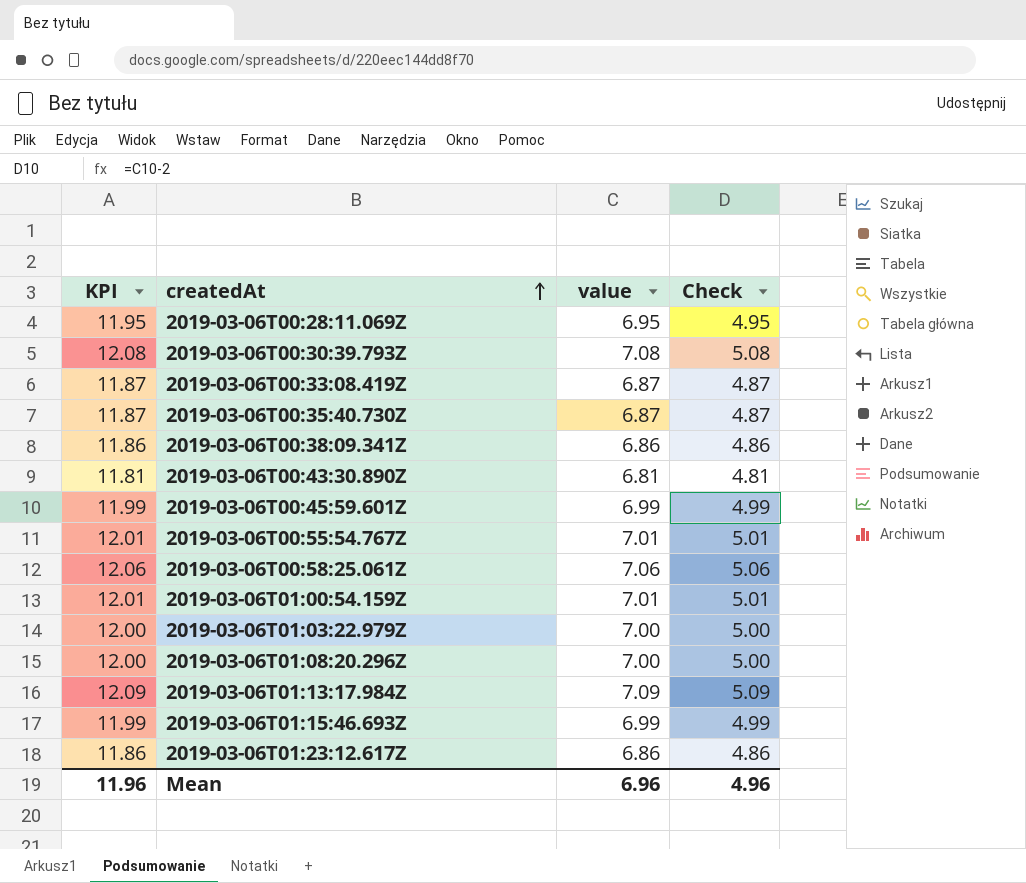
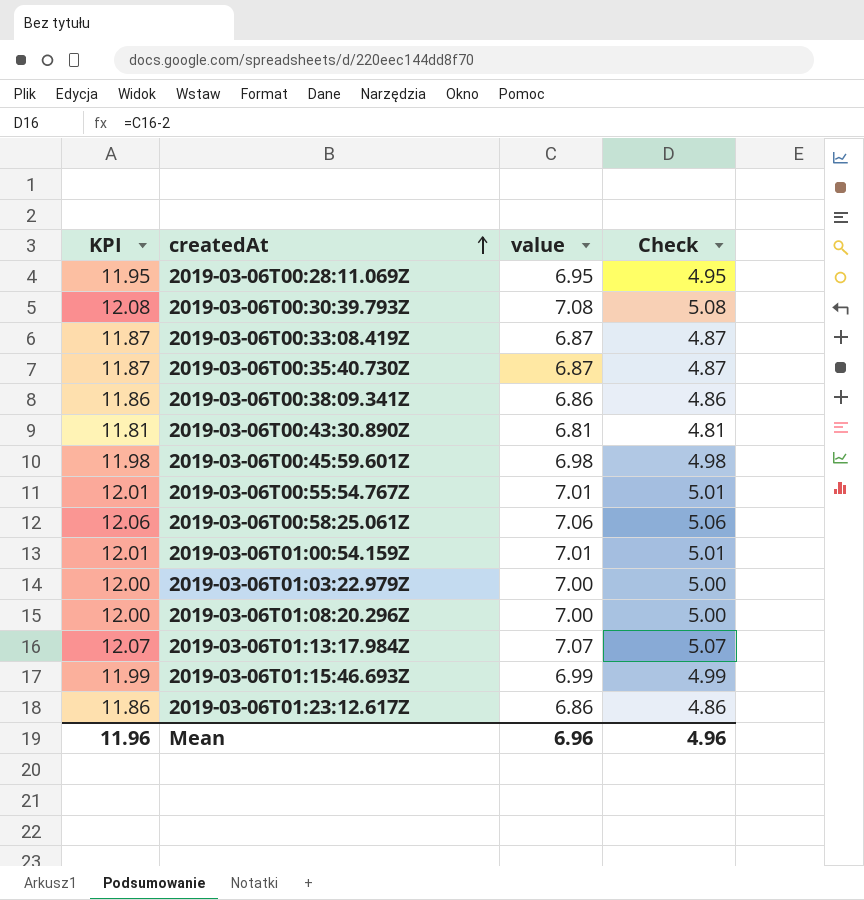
2019-03-06T00:45:59.601Z | KPI: 11.99 -> 11.98
2019-03-06T00:45:59.601Z | value: 6.99 -> 6.98
2019-03-06T00:45:59.601Z | Check: 4.99 -> 4.98
2019-03-06T01:13:17.984Z | KPI: 12.09 -> 12.07
2019-03-06T01:13:17.984Z | value: 7.09 -> 7.07
2019-03-06T01:13:17.984Z | Check: 5.09 -> 5.07

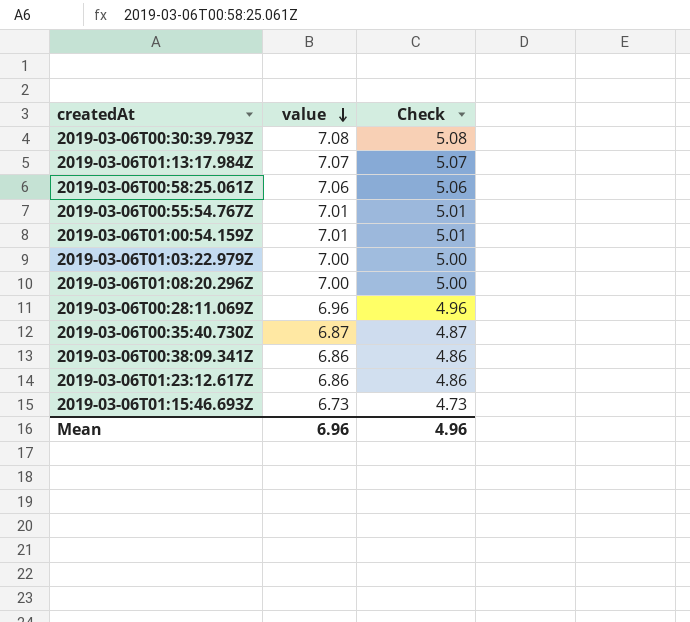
row order: createdAt ascending -> value descending
column KPI | formula: [value] + 5 -> none
row 2019-03-06T00:33:08.419Z: 11.87 | 6.87 | 4.87 -> none
row 2019-03-06T00:43:30.890Z: 11.81 | 6.81 | 4.81 -> none
row 2019-03-06T00:45:59.601Z: 11.98 | 6.98 | 4.98 -> none
2019-03-06T00:28:11.069Z | value: 6.95 -> 6.96
2019-03-06T00:28:11.069Z | Check: 4.95 -> 4.96
2019-03-06T01:15:46.693Z | value: 6.99 -> 6.73
2019-03-06T01:15:46.693Z | Check: 4.99 -> 4.73

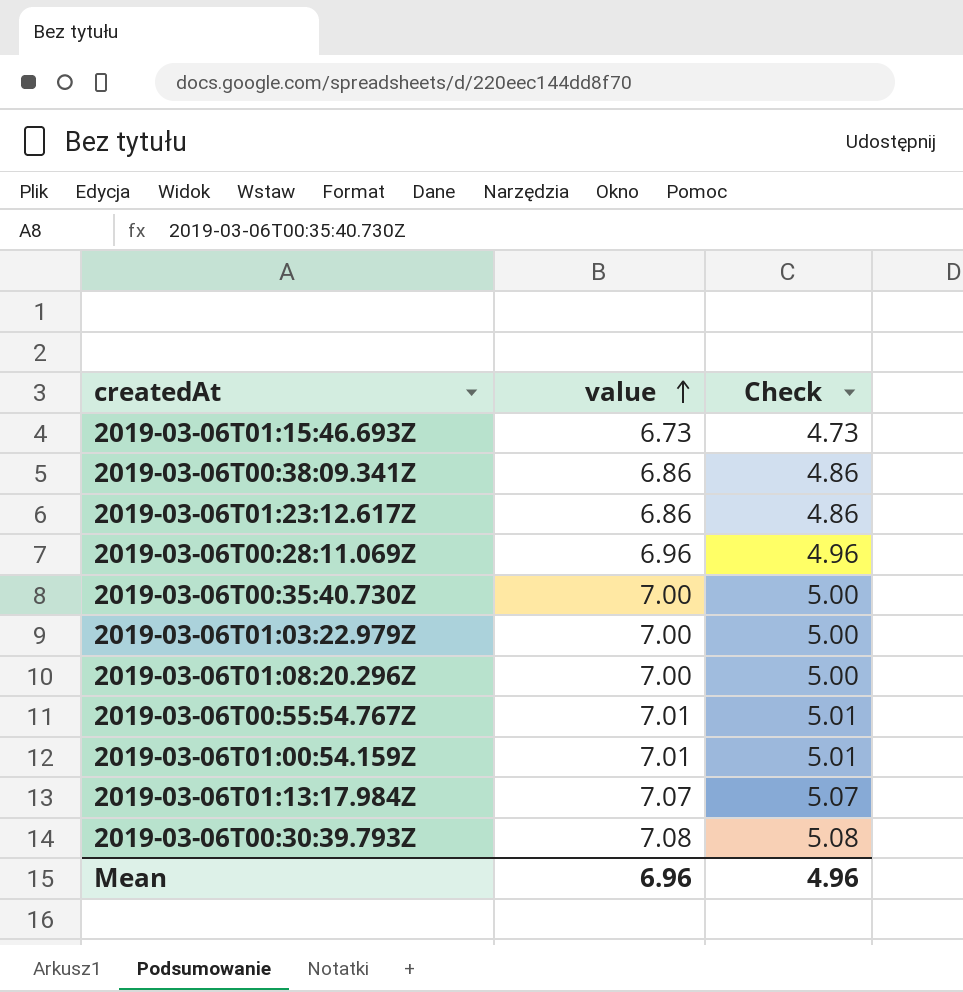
row order: value descending -> value ascending
row 2019-03-06T00:58:25.061Z: 7.06 | 5.06 -> none
2019-03-06T00:35:40.730Z | value: 6.87 -> 7.00
2019-03-06T00:35:40.730Z | Check: 4.87 -> 5.00

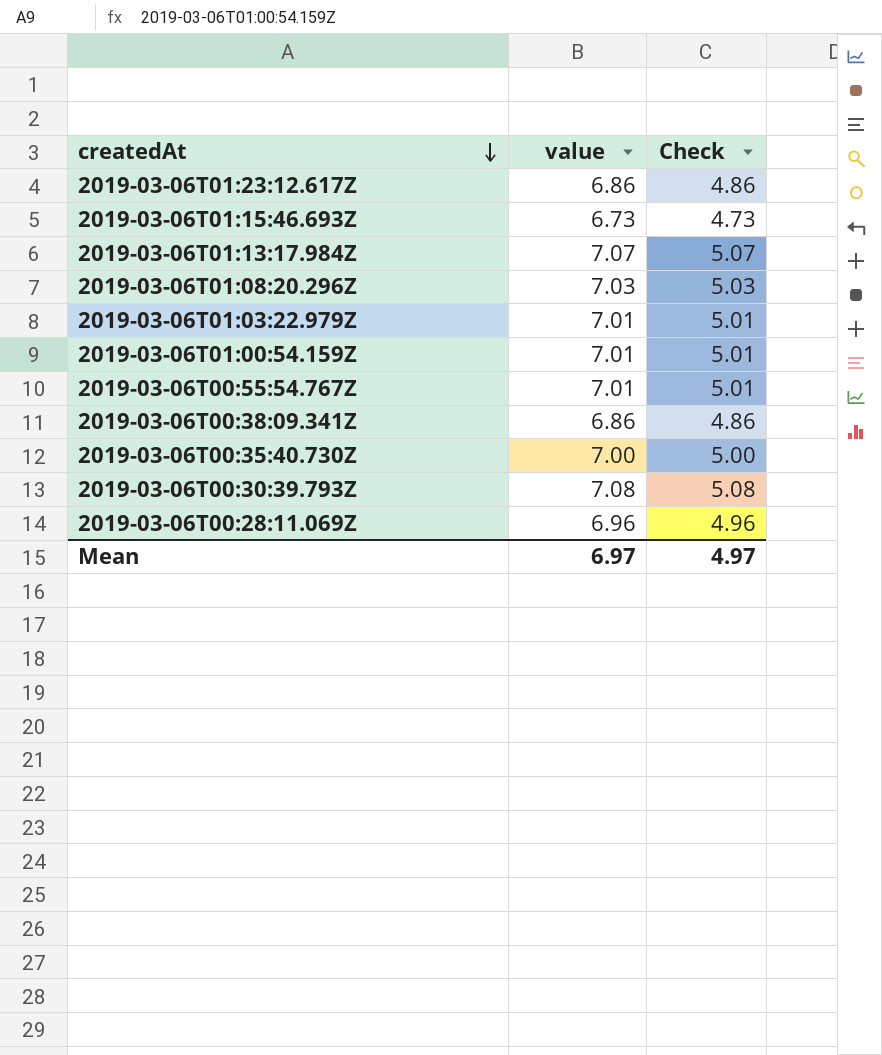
row order: value ascending -> createdAt descending
2019-03-06T01:08:20.296Z | value: 7.00 -> 7.03
2019-03-06T01:08:20.296Z | Check: 5.00 -> 5.03
2019-03-06T01:03:22.979Z | value: 7.00 -> 7.01
2019-03-06T01:03:22.979Z | Check: 5.00 -> 5.01
Mean | value: 6.96 -> 6.97
Mean | Check: 4.96 -> 4.97

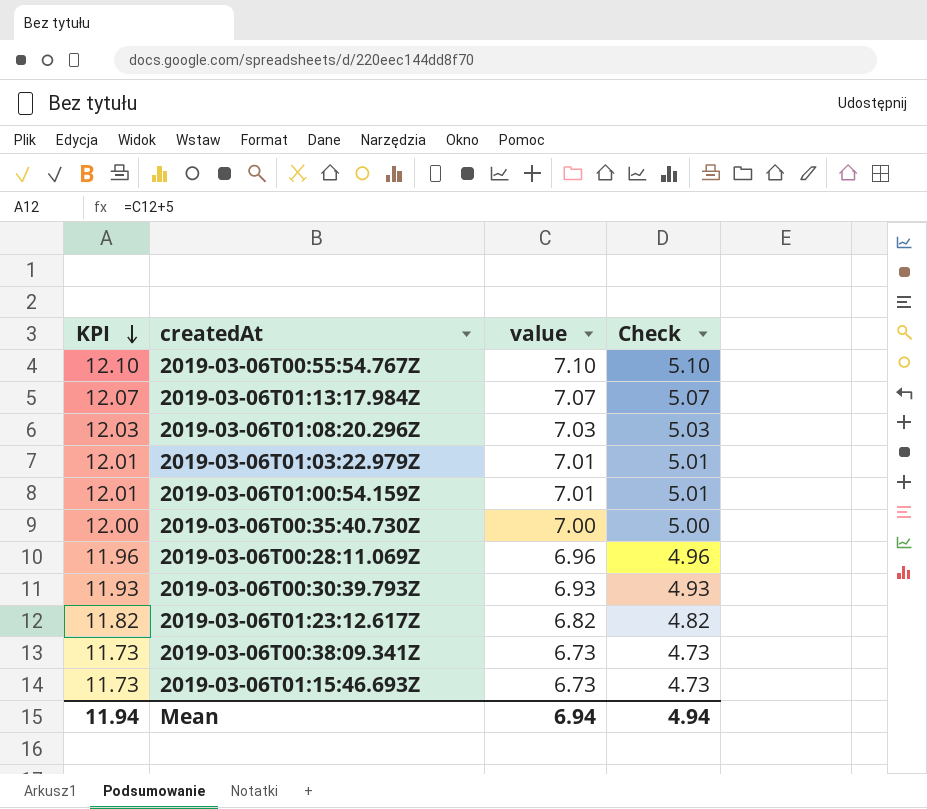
row order: createdAt descending -> KPI descending
column KPI | formula: none -> [value] + 5
2019-03-06T00:55:54.767Z | value: 7.01 -> 7.10
2019-03-06T00:55:54.767Z | Check: 5.01 -> 5.10
2019-03-06T00:30:39.793Z | value: 7.08 -> 6.93
2019-03-06T00:30:39.793Z | Check: 5.08 -> 4.93
2019-03-06T01:23:12.617Z | value: 6.86 -> 6.82
2019-03-06T01:23:12.617Z | Check: 4.86 -> 4.82
2019-03-06T00:38:09.341Z | value: 6.86 -> 6.73
2019-03-06T00:38:09.341Z | Check: 4.86 -> 4.73
Mean | value: 6.97 -> 6.94
Mean | Check: 4.97 -> 4.94

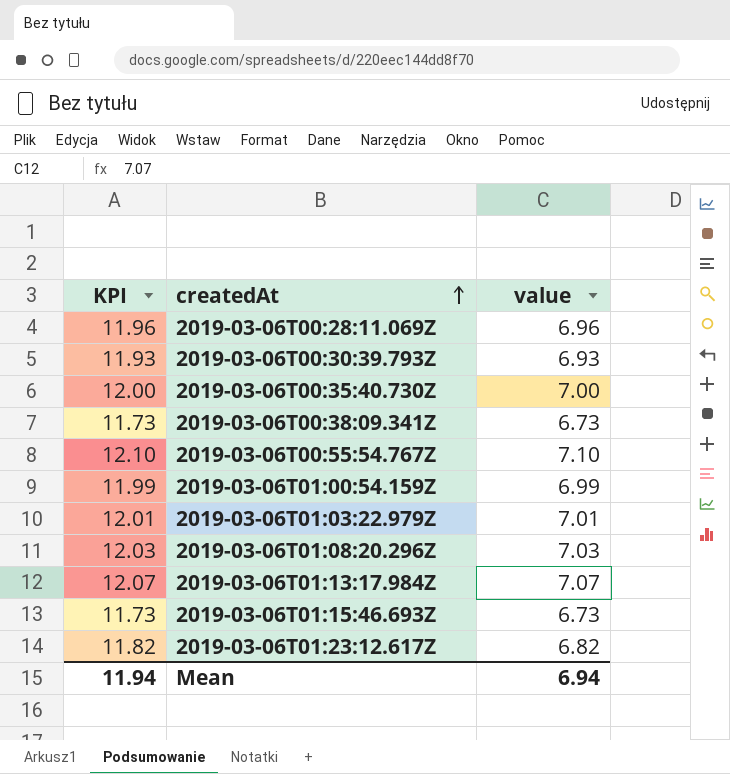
row order: KPI descending -> createdAt ascending
column Check | formula: [value] - 2 -> none
2019-03-06T01:00:54.159Z | KPI: 12.01 -> 11.99
2019-03-06T01:00:54.159Z | value: 7.01 -> 6.99

